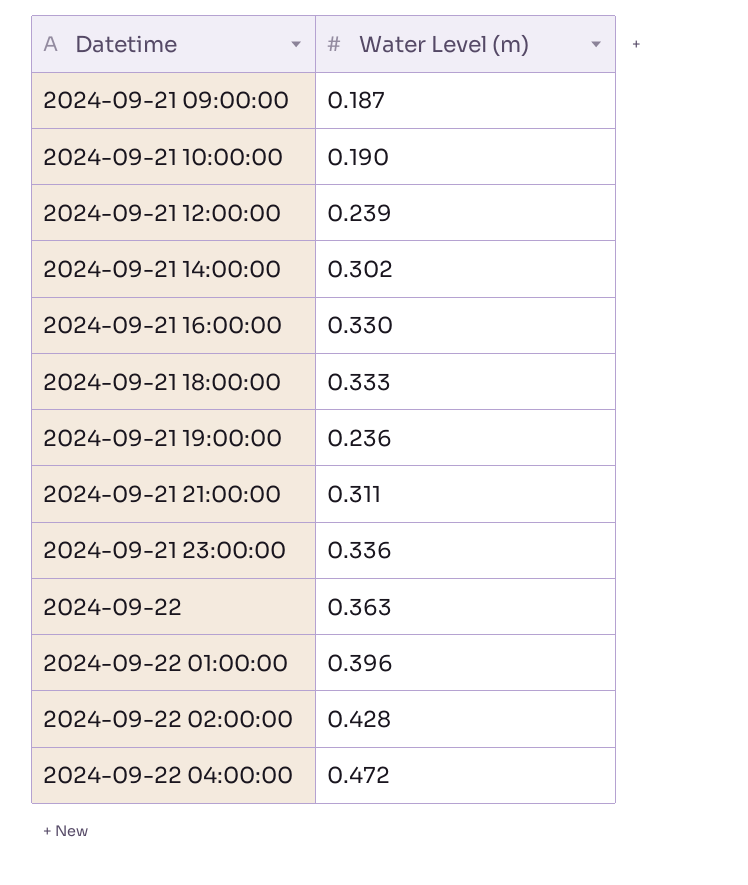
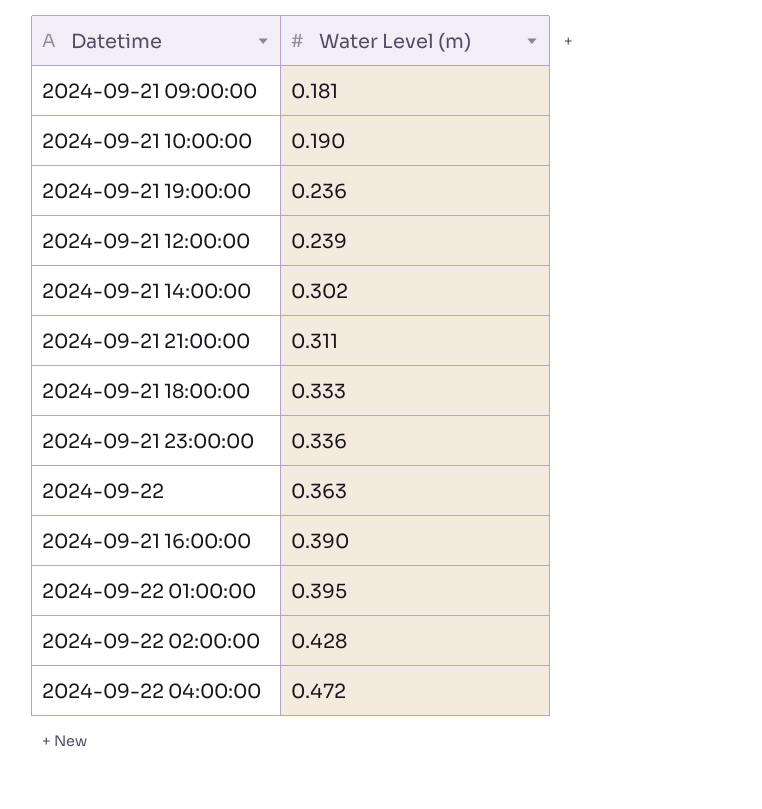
row order: Datetime ascending -> Water Level (m) ascending
2024-09-21 09:00:00 | Water Level (m): 0.187 -> 0.181
2024-09-21 16:00:00 | Water Level (m): 0.330 -> 0.390
2024-09-22 01:00:00 | Water Level (m): 0.396 -> 0.395

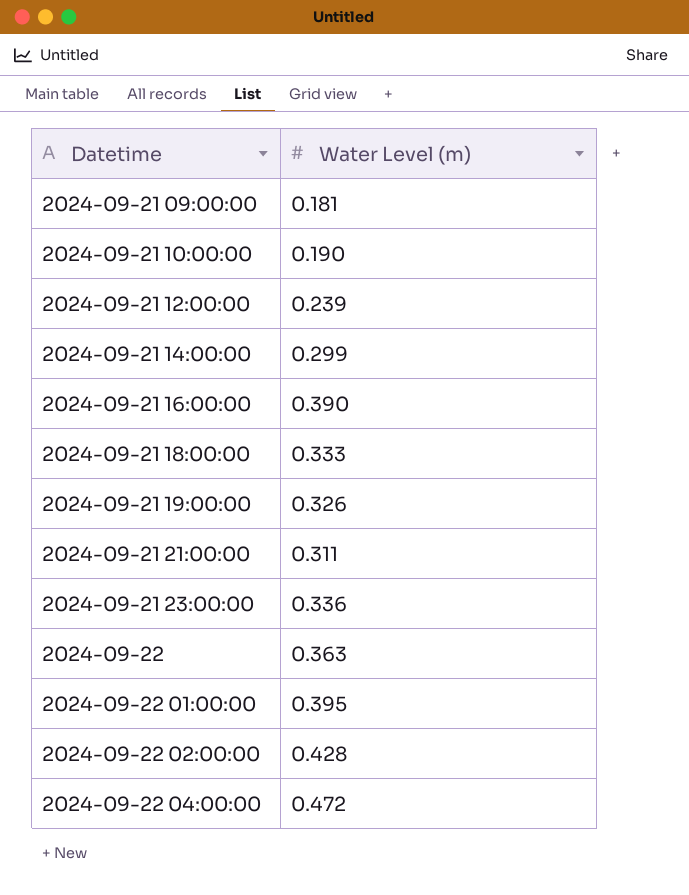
row order: Water Level (m) ascending -> Datetime ascending
2024-09-21 14:00:00 | Water Level (m): 0.302 -> 0.299
2024-09-21 19:00:00 | Water Level (m): 0.236 -> 0.326

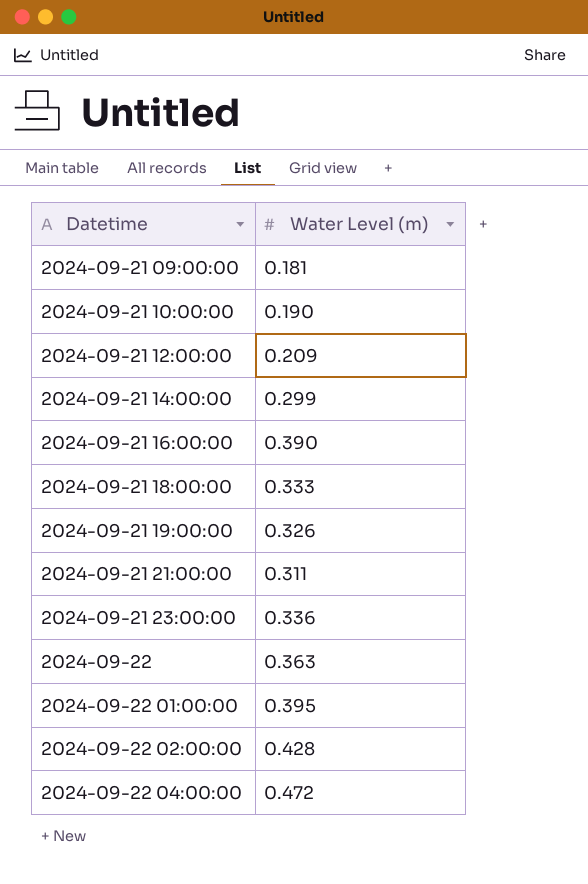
2024-09-21 12:00:00 | Water Level (m): 0.239 -> 0.209

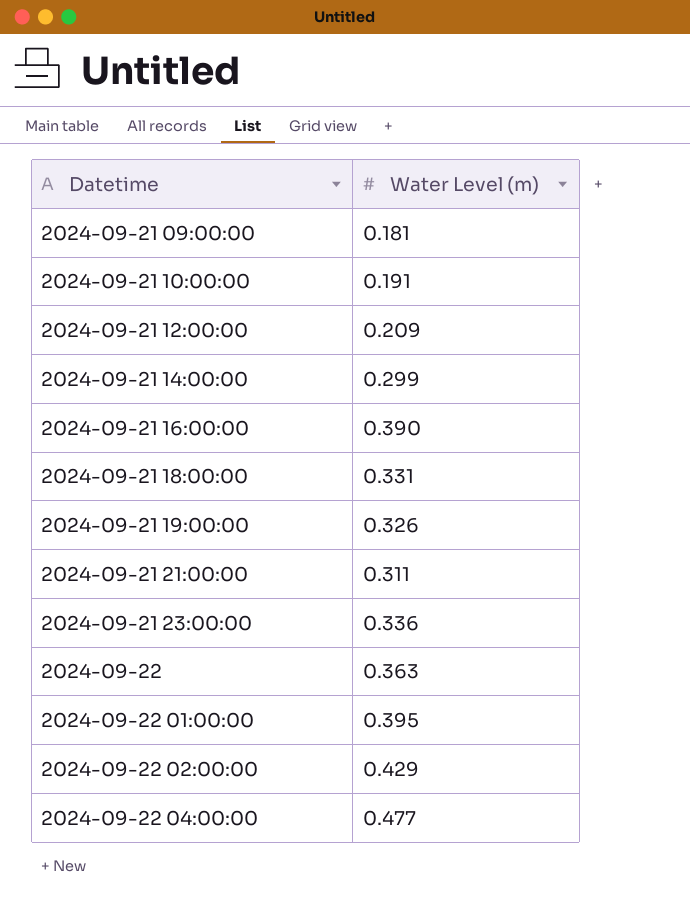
2024-09-21 10:00:00 | Water Level (m): 0.190 -> 0.191
2024-09-21 18:00:00 | Water Level (m): 0.333 -> 0.331
2024-09-22 02:00:00 | Water Level (m): 0.428 -> 0.429
2024-09-22 04:00:00 | Water Level (m): 0.472 -> 0.477

